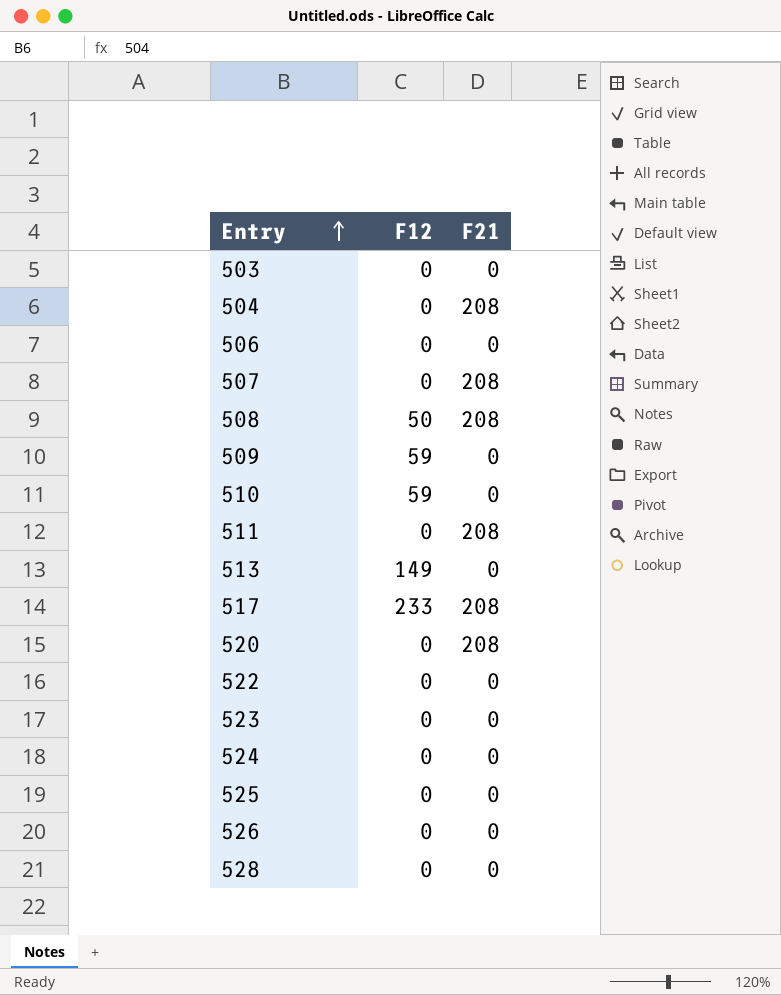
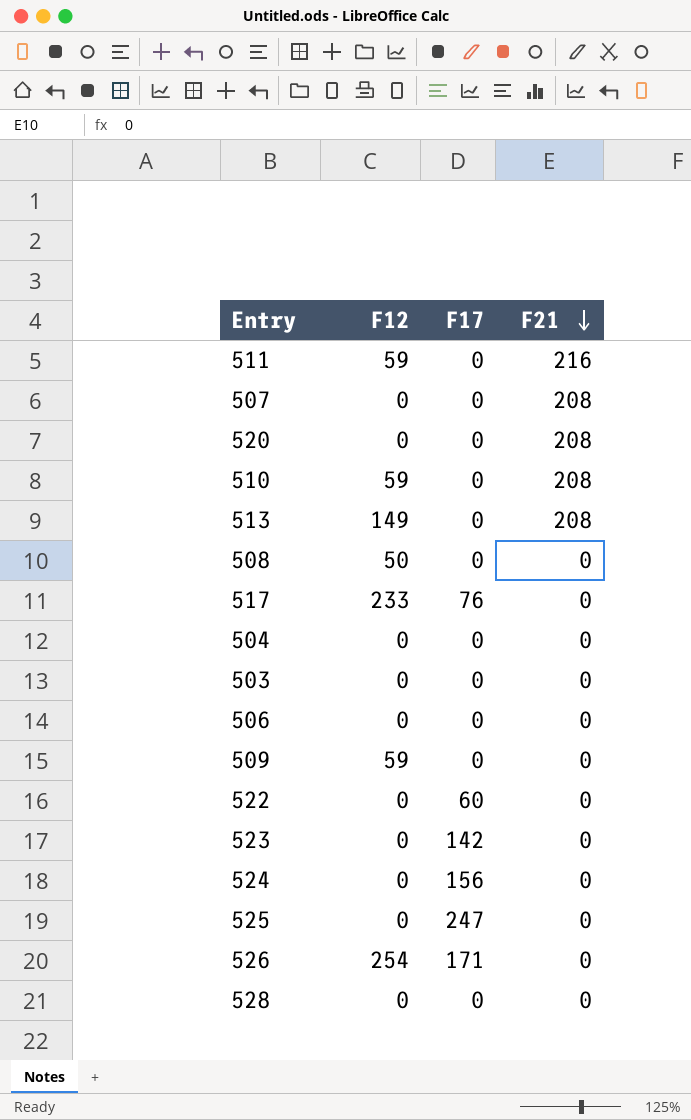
row order: Entry ascending -> F21 descending
column F17 | position: none -> 3
511 | F12: 0 -> 59
511 | F21: 208 -> 216
510 | F21: 0 -> 208
513 | F21: 0 -> 208
508 | F21: 208 -> 0
517 | F21: 208 -> 0
504 | F21: 208 -> 0
526 | F12: 0 -> 254

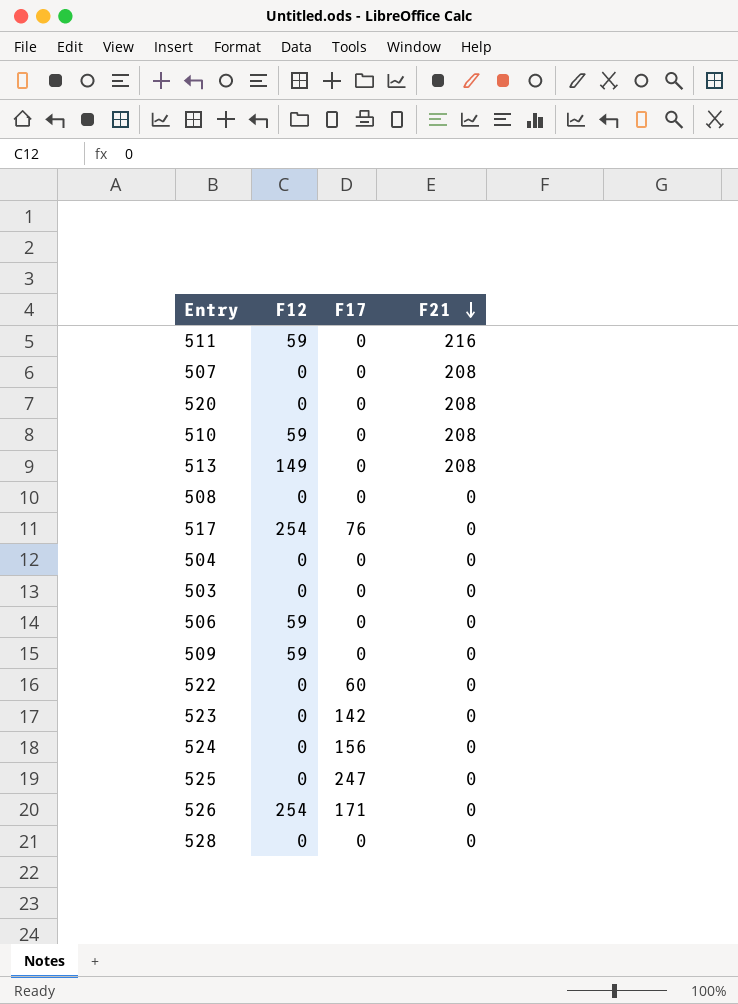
508 | F12: 50 -> 0
517 | F12: 233 -> 254
506 | F12: 0 -> 59

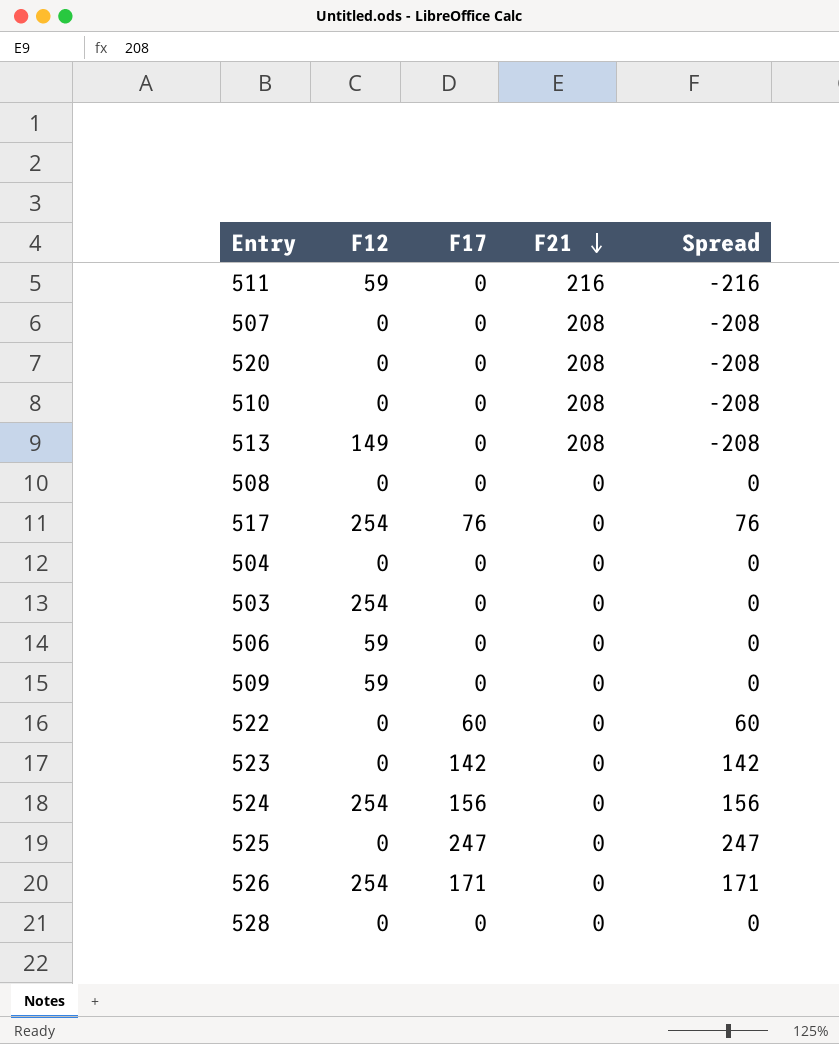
column Spread | formula: none -> [F17] - [F21]
510 | F12: 59 -> 0
503 | F12: 0 -> 254
524 | F12: 0 -> 254

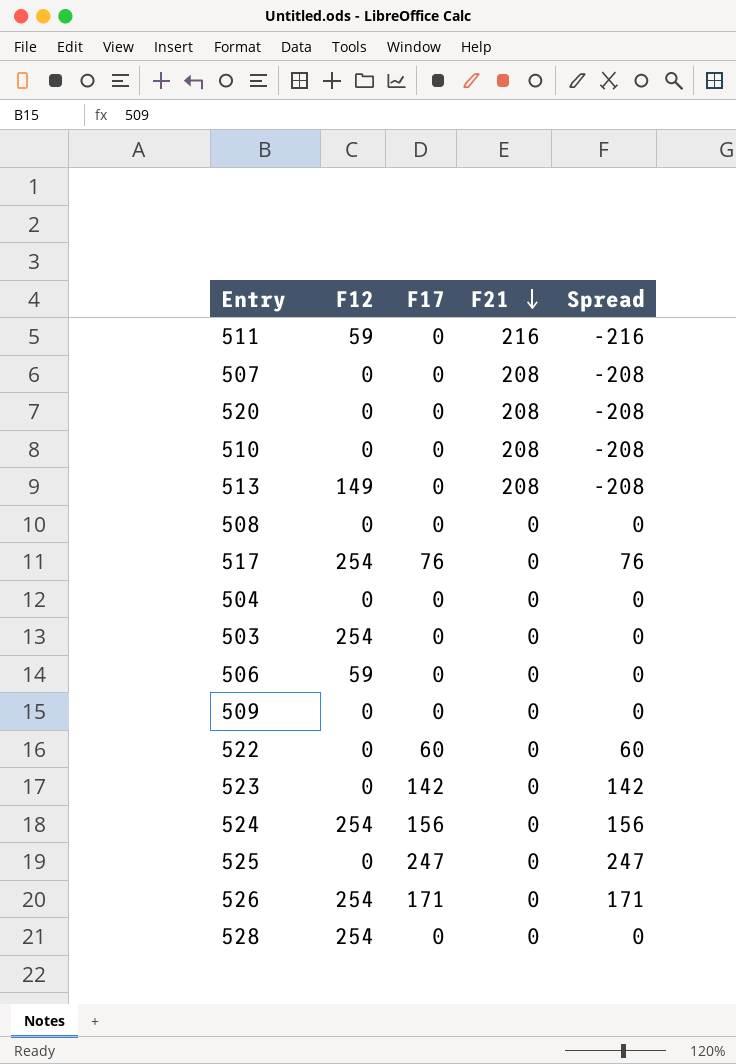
509 | F12: 59 -> 0
528 | F12: 0 -> 254

